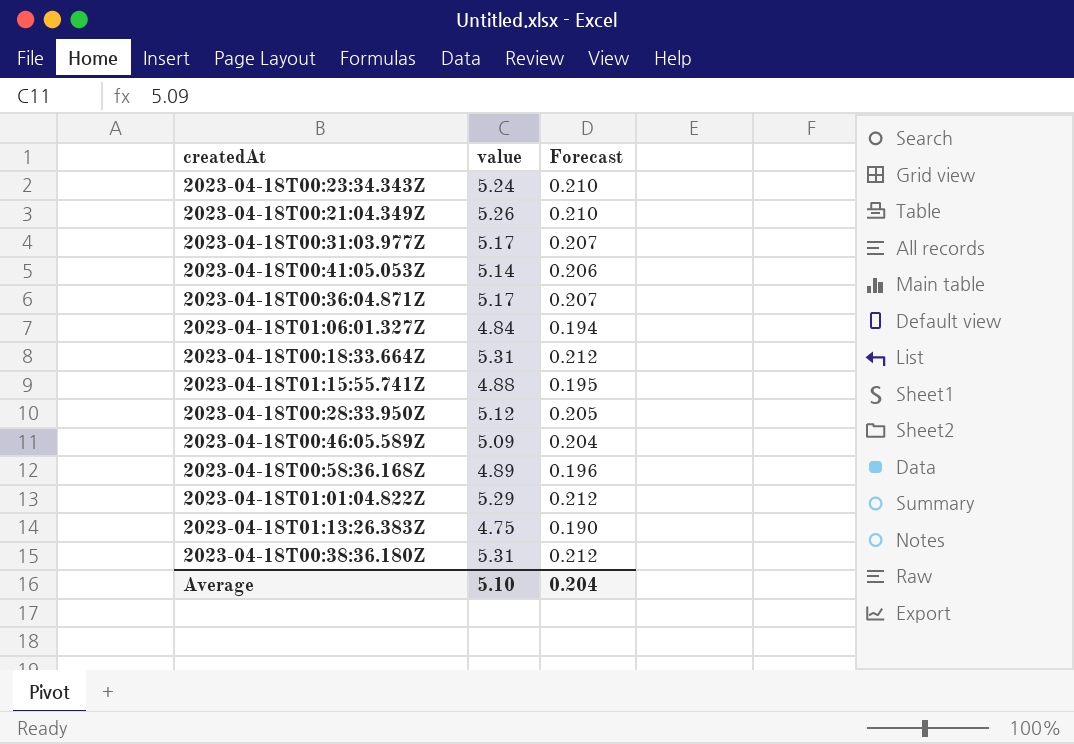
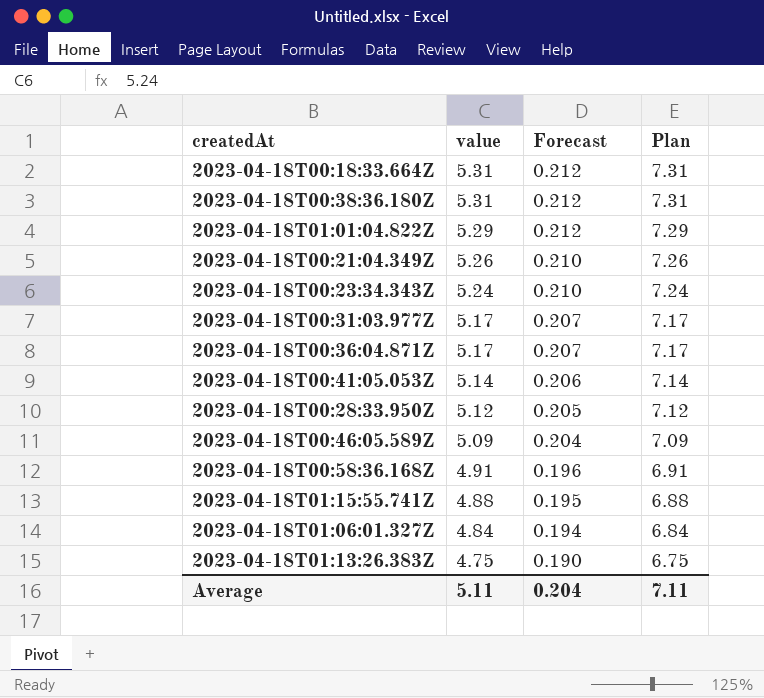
row order: none -> value descending
column Plan | formula: none -> [value] + 2
2023-04-18T00:58:36.168Z | value: 4.89 -> 4.91
Average | value: 5.10 -> 5.11

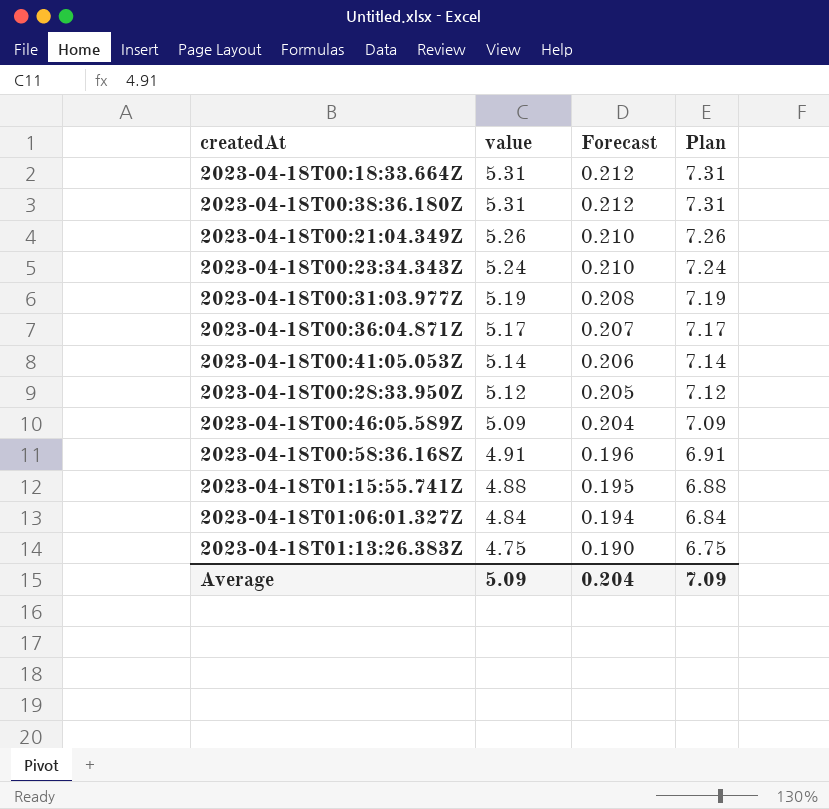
row 2023-04-18T01:01:04.822Z: 5.29 | 0.212 | 7.29 -> none
2023-04-18T00:31:03.977Z | value: 5.17 -> 5.19
2023-04-18T00:31:03.977Z | Forecast: 0.207 -> 0.208
2023-04-18T00:31:03.977Z | Plan: 7.17 -> 7.19
Average | value: 5.11 -> 5.09
Average | Plan: 7.11 -> 7.09

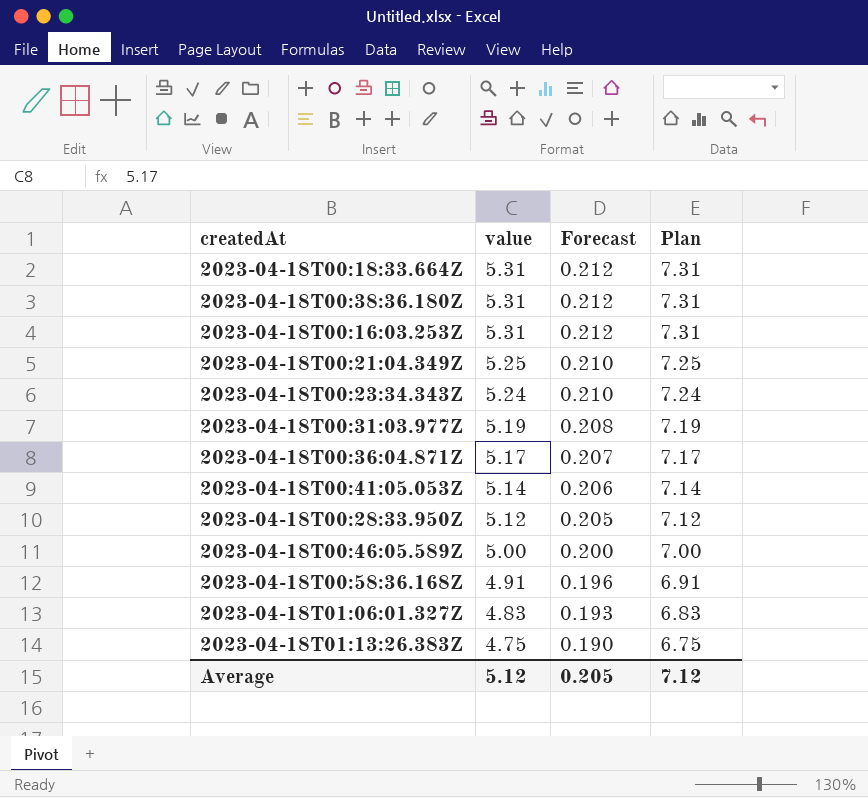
row 2023-04-18T01:15:55.741Z: 4.88 | 0.195 | 6.88 -> none
row 2023-04-18T00:16:03.253Z: none -> 5.31 | 0.212 | 7.31
2023-04-18T00:21:04.349Z | value: 5.26 -> 5.25
2023-04-18T00:21:04.349Z | Plan: 7.26 -> 7.25
2023-04-18T00:46:05.589Z | value: 5.09 -> 5.00
2023-04-18T00:46:05.589Z | Forecast: 0.204 -> 0.200
2023-04-18T00:46:05.589Z | Plan: 7.09 -> 7.00
2023-04-18T01:06:01.327Z | value: 4.84 -> 4.83
2023-04-18T01:06:01.327Z | Forecast: 0.194 -> 0.193
2023-04-18T01:06:01.327Z | Plan: 6.84 -> 6.83
Average | value: 5.09 -> 5.12
Average | Forecast: 0.204 -> 0.205
Average | Plan: 7.09 -> 7.12

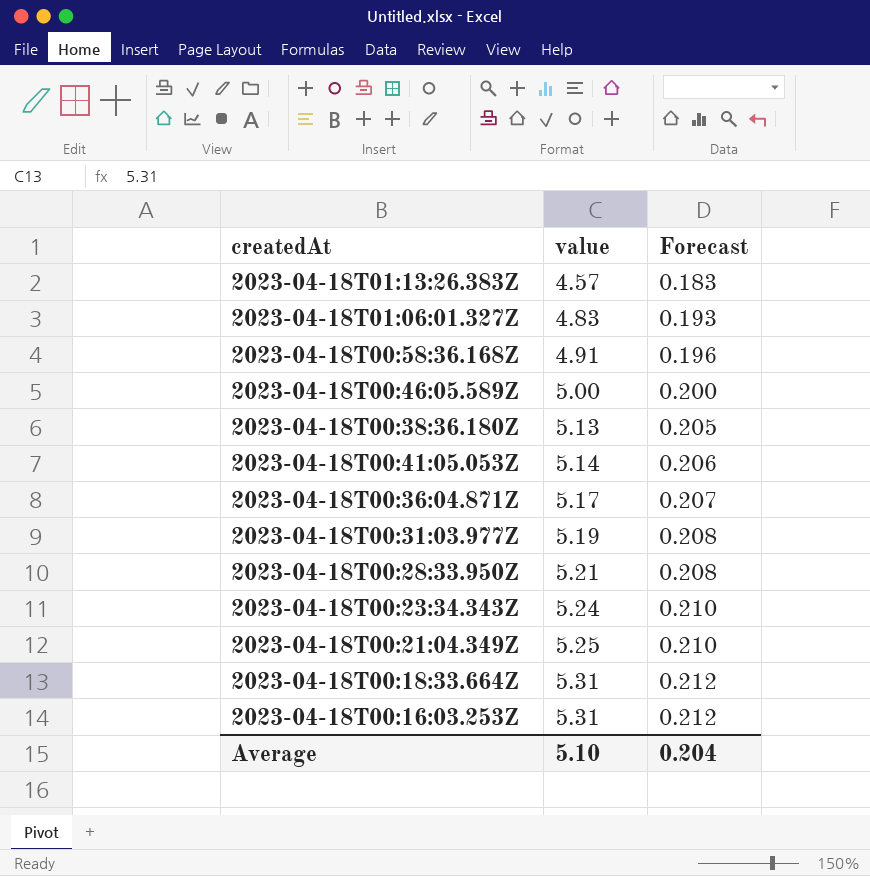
row order: value descending -> value ascending
column Plan | formula: [value] + 2 -> none
2023-04-18T01:13:26.383Z | value: 4.75 -> 4.57
2023-04-18T01:13:26.383Z | Forecast: 0.190 -> 0.183
2023-04-18T00:38:36.180Z | value: 5.31 -> 5.13
2023-04-18T00:38:36.180Z | Forecast: 0.212 -> 0.205
2023-04-18T00:28:33.950Z | value: 5.12 -> 5.21
2023-04-18T00:28:33.950Z | Forecast: 0.205 -> 0.208
Average | value: 5.12 -> 5.10
Average | Forecast: 0.205 -> 0.204

